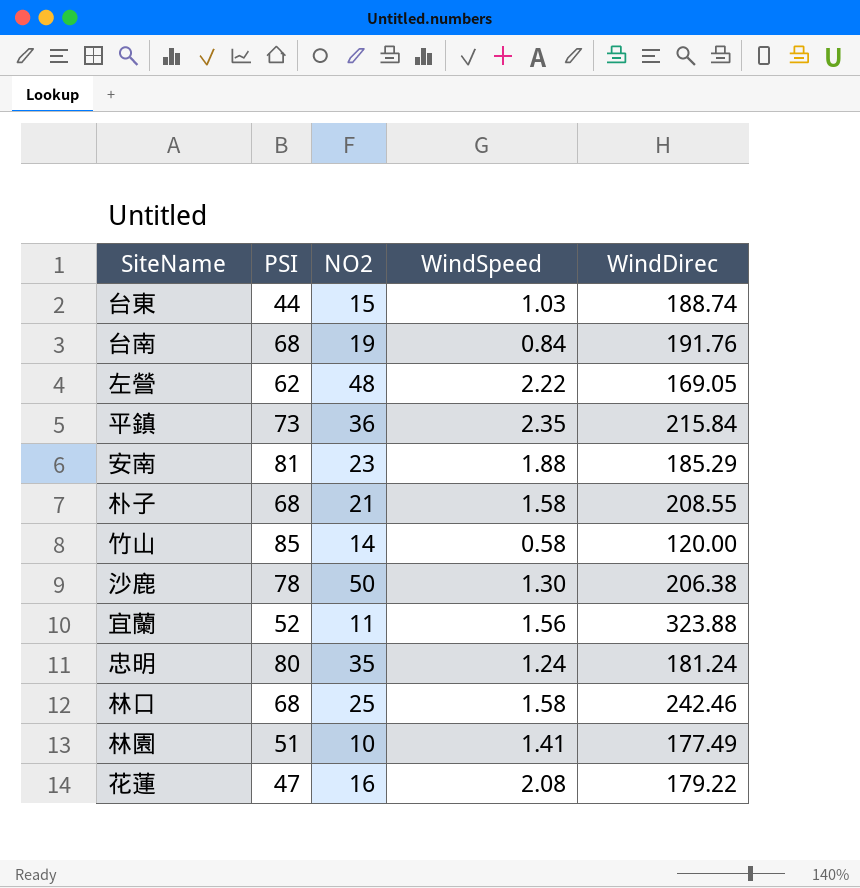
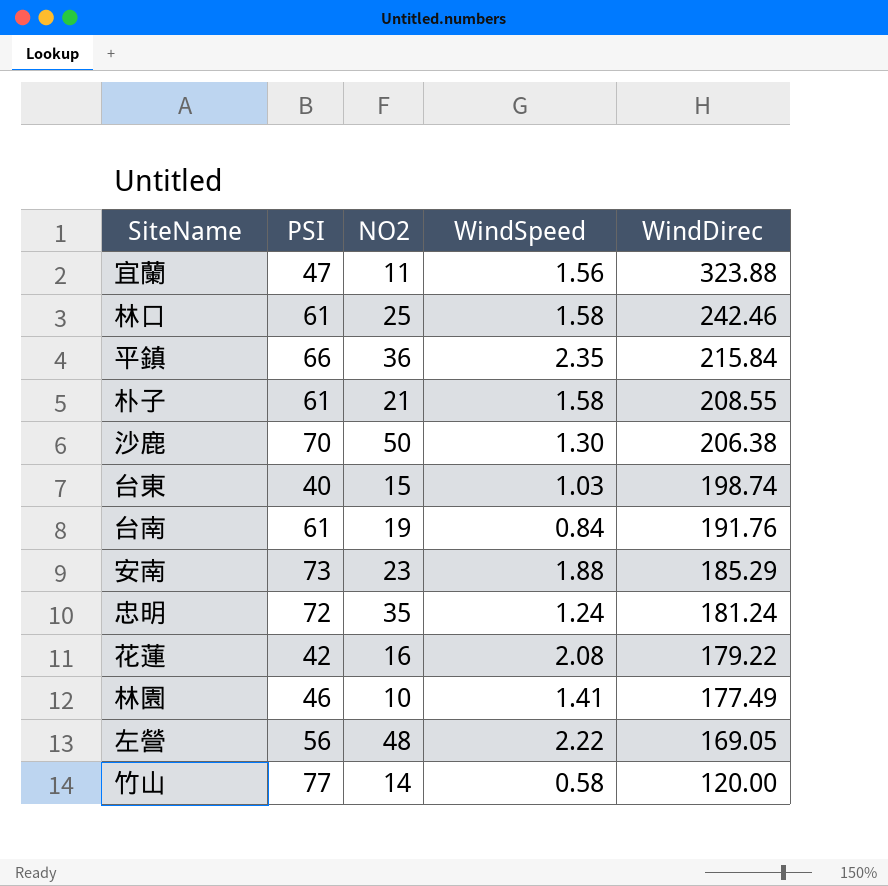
row order: none -> WindDirec descending
宜蘭 | PSI: 52 -> 47
林口 | PSI: 68 -> 61
平鎮 | PSI: 73 -> 66
朴子 | PSI: 68 -> 61
沙鹿 | PSI: 78 -> 70
台東 | PSI: 44 -> 40
台東 | WindDirec: 188.74 -> 198.74
台南 | PSI: 68 -> 61
安南 | PSI: 81 -> 73
忠明 | PSI: 80 -> 72
花蓮 | PSI: 47 -> 42
林園 | PSI: 51 -> 46
左營 | PSI: 62 -> 56
竹山 | PSI: 85 -> 77

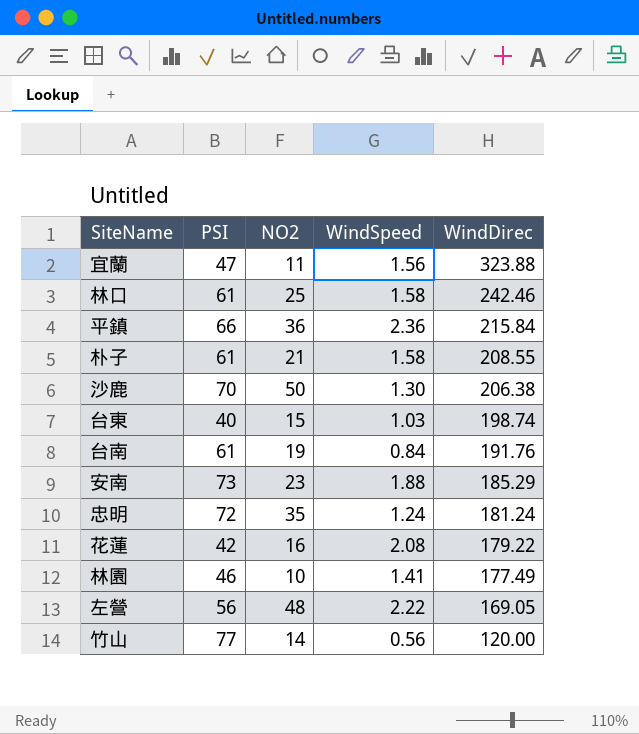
平鎮 | WindSpeed: 2.35 -> 2.36
竹山 | WindSpeed: 0.58 -> 0.56

